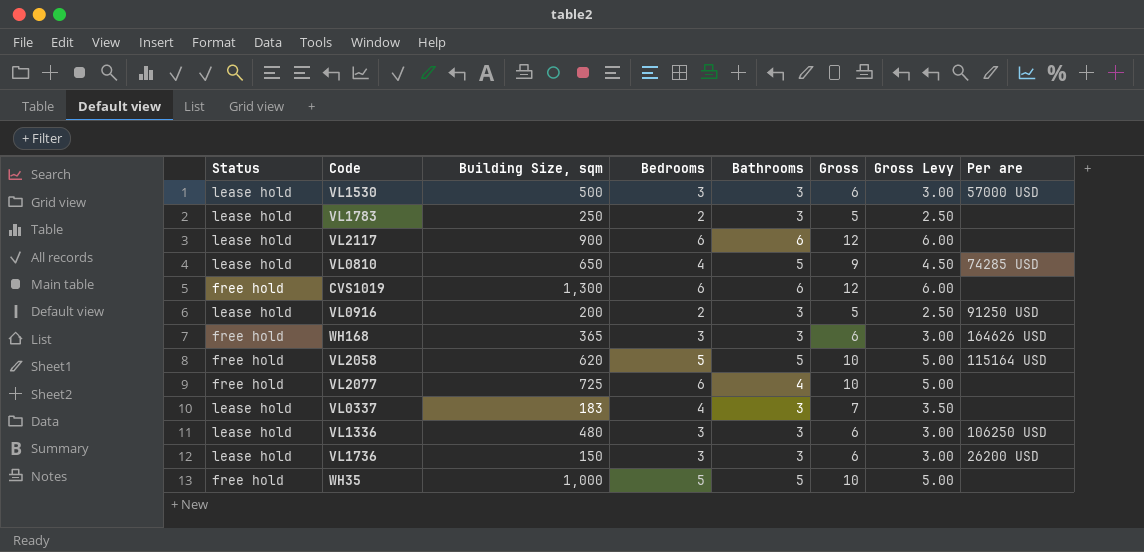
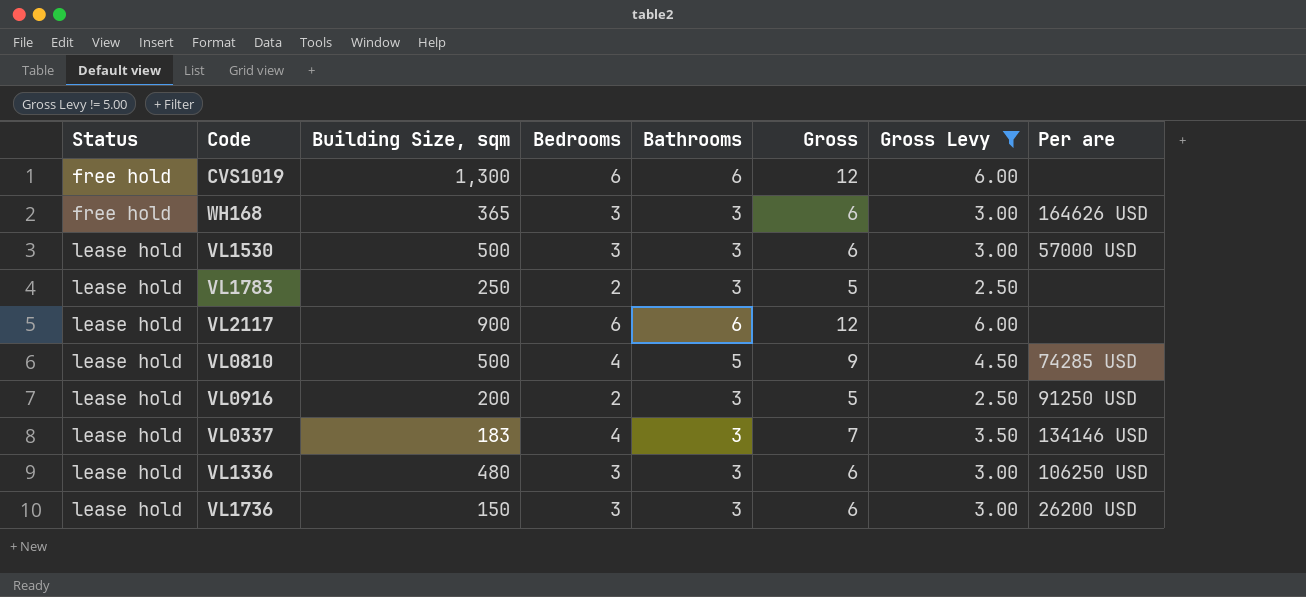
filter: none -> Gross Levy != 5.00
row order: none -> Status ascending
VL0810 | Building Size, sqm: 650 -> 500
VL0337 | Per are: none -> 134146 USD

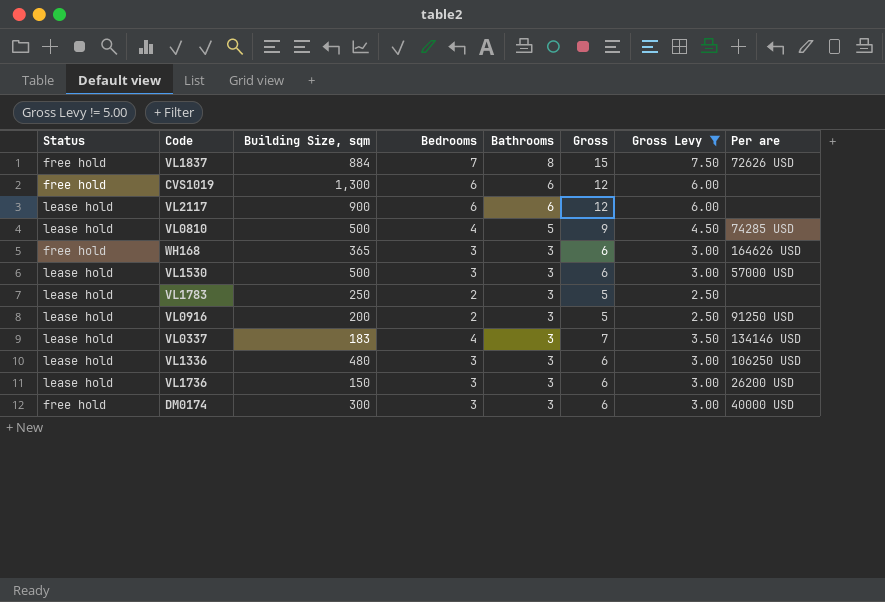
row order: Status ascending -> Bathrooms descending
row VL1837: none -> free hold | 884 | 7 | 8 | 15 | 7.50 | 72626 USD
row DM0174: none -> free hold | 300 | 3 | 3 | 6 | 3.00 | 40000 USD

